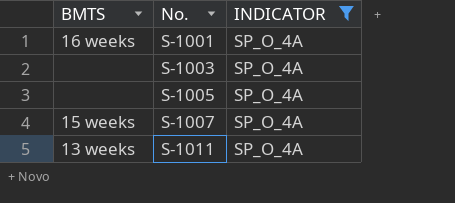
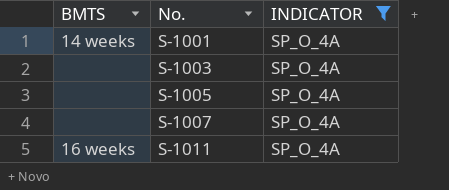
S-1001 | BMTS: 16 weeks -> 14 weeks
S-1007 | BMTS: 15 weeks -> none
S-1011 | BMTS: 13 weeks -> 16 weeks

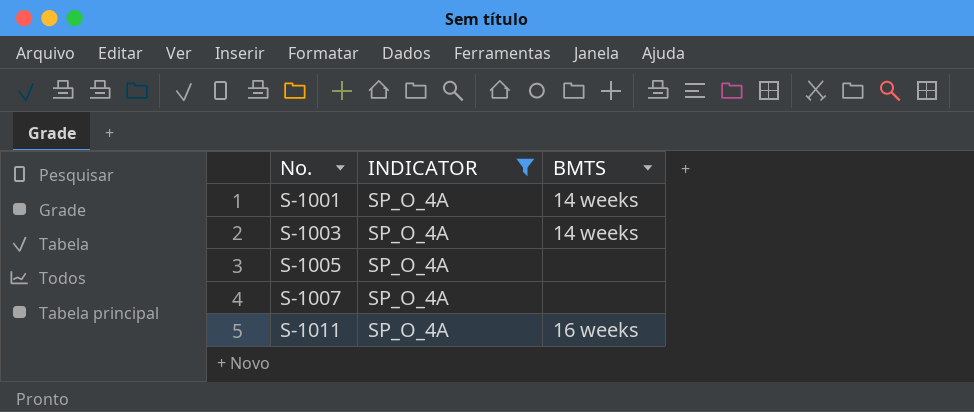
column BMTS | position: 1 -> 3
S-1003 | BMTS: none -> 14 weeks

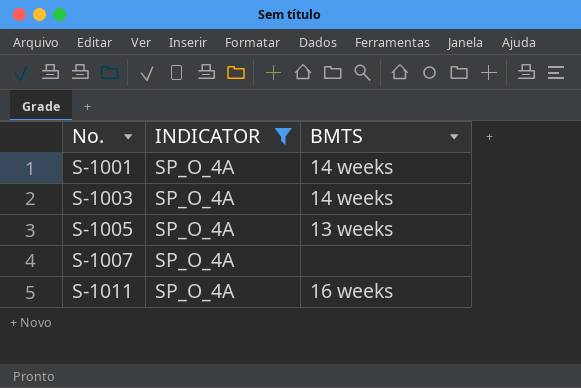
S-1005 | BMTS: none -> 13 weeks

